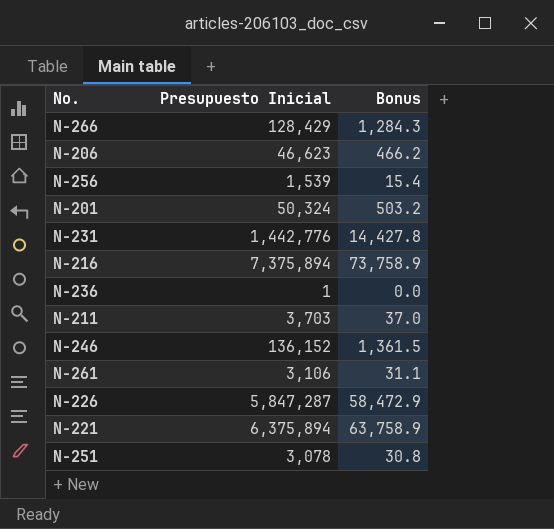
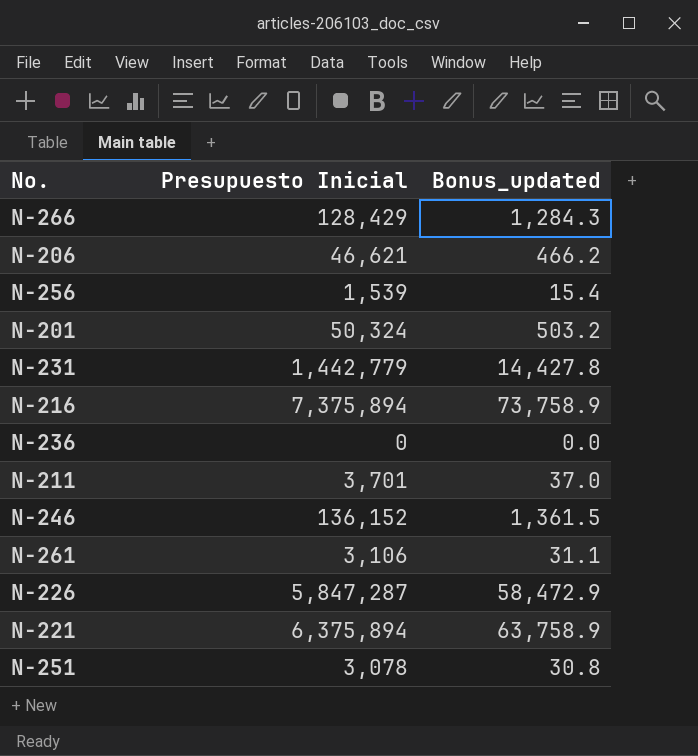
column name: Bonus -> Bonus_updated
N-206 | Presupuesto Inicial: 46,623 -> 46,621
N-231 | Presupuesto Inicial: 1,442,776 -> 1,442,779
N-236 | Presupuesto Inicial: 1 -> 0
N-211 | Presupuesto Inicial: 3,703 -> 3,701

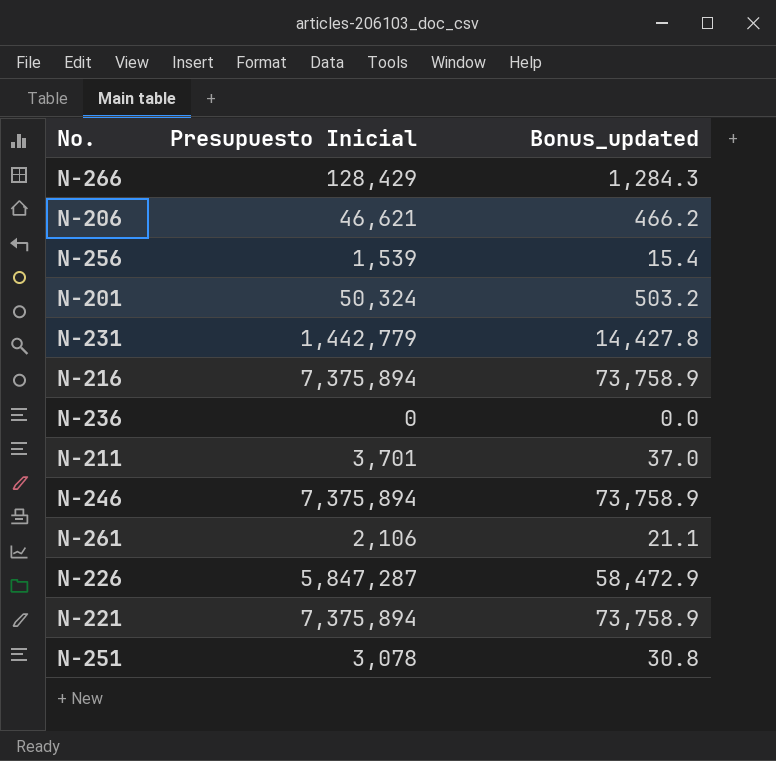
N-246 | Presupuesto Inicial: 136,152 -> 7,375,894
N-246 | Bonus_updated: 1,361.5 -> 73,758.9
N-261 | Presupuesto Inicial: 3,106 -> 2,106
N-261 | Bonus_updated: 31.1 -> 21.1
N-221 | Presupuesto Inicial: 6,375,894 -> 7,375,894
N-221 | Bonus_updated: 63,758.9 -> 73,758.9

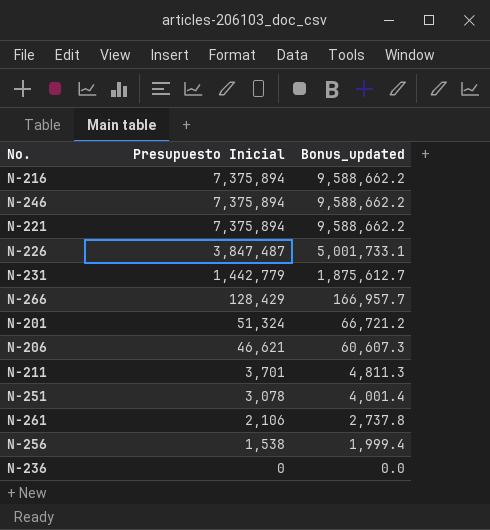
row order: none -> Presupuesto Inicial descending
column Bonus_updated | formula: [Presupuesto Inicial] * 0.01 -> [Presupuesto Inicial] * 1.3
N-226 | Presupuesto Inicial: 5,847,287 -> 3,847,487
N-201 | Presupuesto Inicial: 50,324 -> 51,324
N-256 | Presupuesto Inicial: 1,539 -> 1,538

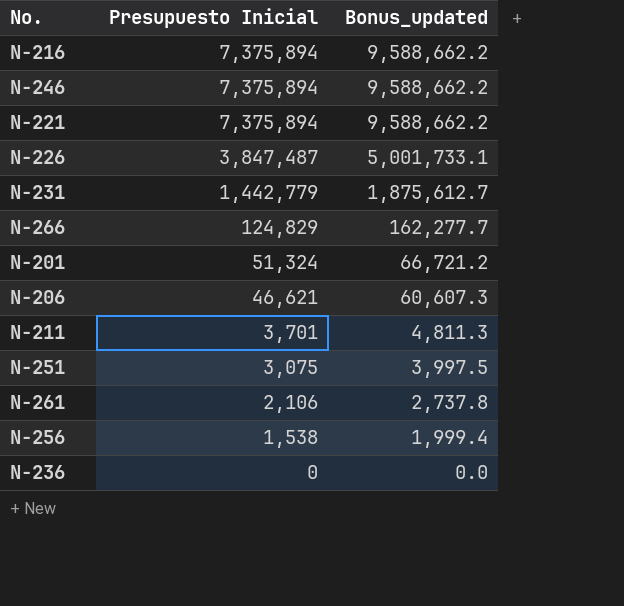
N-266 | Presupuesto Inicial: 128,429 -> 124,829
N-266 | Bonus_updated: 166,957.7 -> 162,277.7
N-251 | Presupuesto Inicial: 3,078 -> 3,075
N-251 | Bonus_updated: 4,001.4 -> 3,997.5

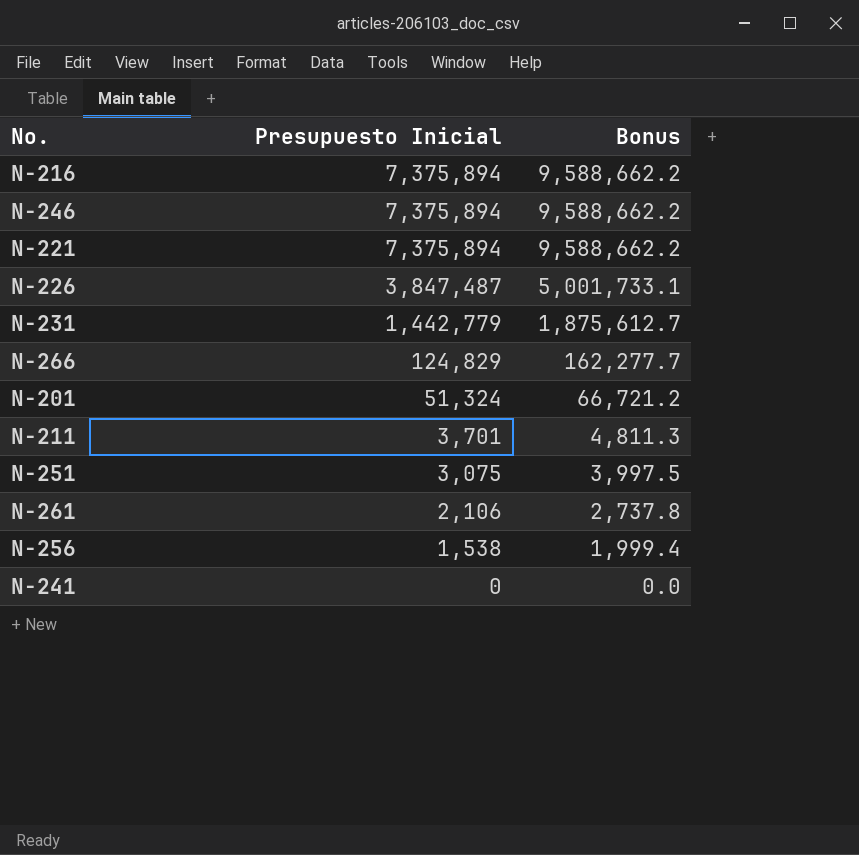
column name: Bonus_updated -> Bonus
row N-206: 46,621 | 60,607.3 -> none
row N-236: 0 | 0.0 -> none
row N-241: none -> 0 | 0.0

